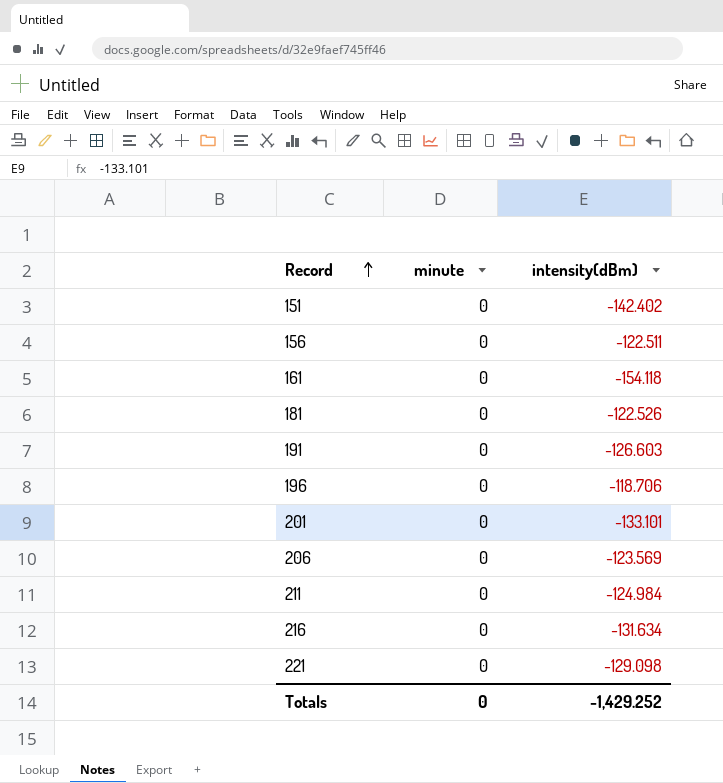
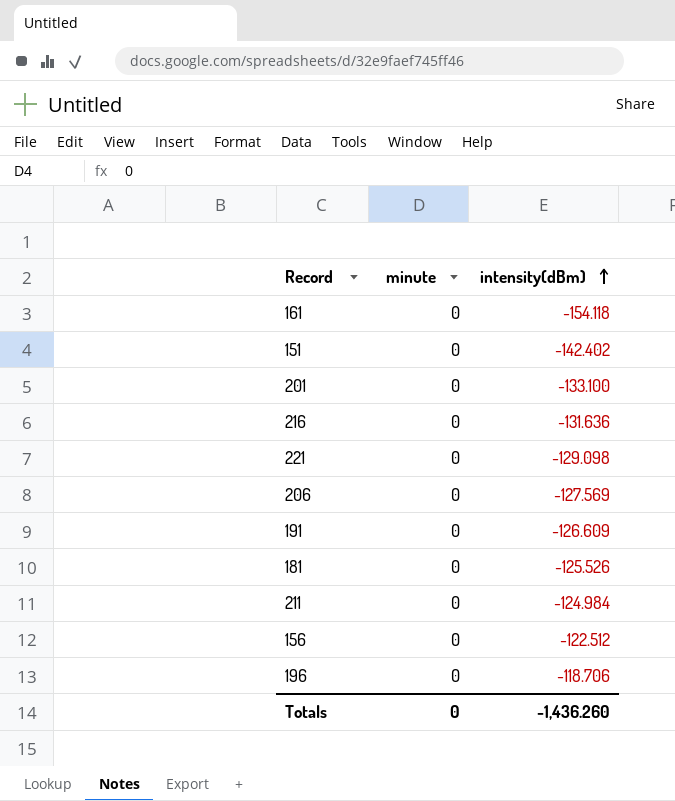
row order: Record ascending -> intensity(dBm) ascending
201 | intensity(dBm): -133.101 -> -133.100
216 | intensity(dBm): -131.634 -> -131.636
206 | intensity(dBm): -123.569 -> -127.569
191 | intensity(dBm): -126.603 -> -126.609
181 | intensity(dBm): -122.526 -> -125.526
156 | intensity(dBm): -122.511 -> -122.512
Totals | intensity(dBm): -1,429.252 -> -1,436.260

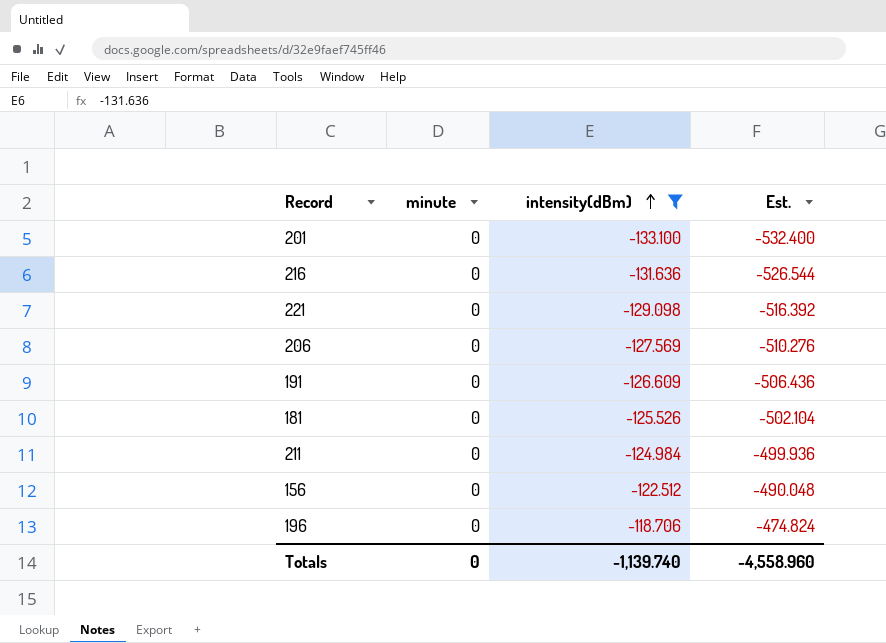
filter: none -> intensity(dBm) >= -133.100
column Est. | formula: none -> [intensity(dBm)] * 4
Totals | intensity(dBm): -1,436.260 -> -1,139.740

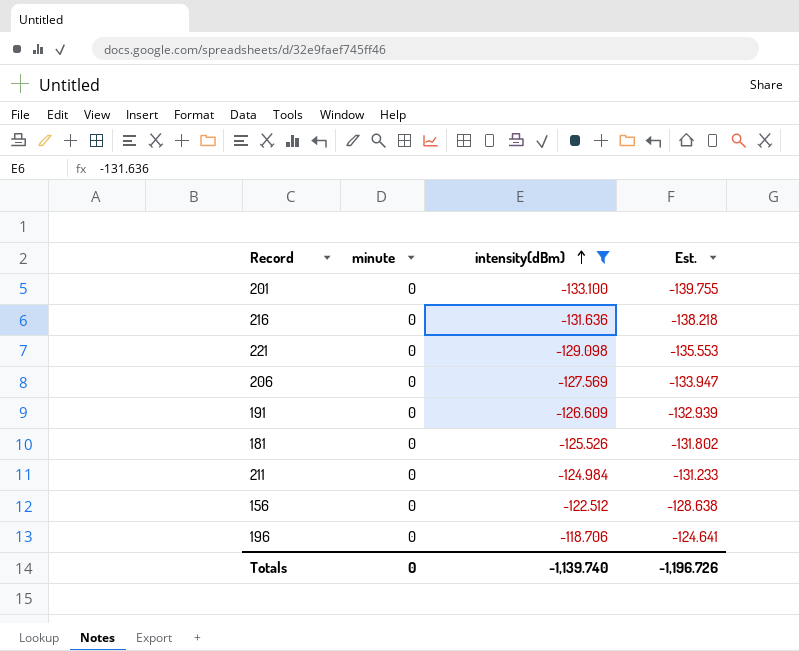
column Est. | formula: [intensity(dBm)] * 4 -> [intensity(dBm)] * 1.05
Totals | Est.: -4,558.960 -> -1,196.726

